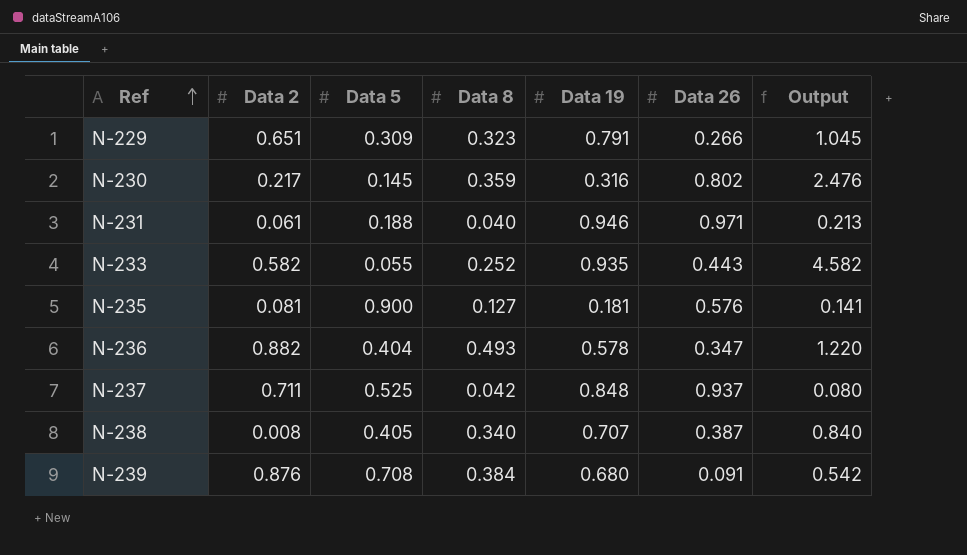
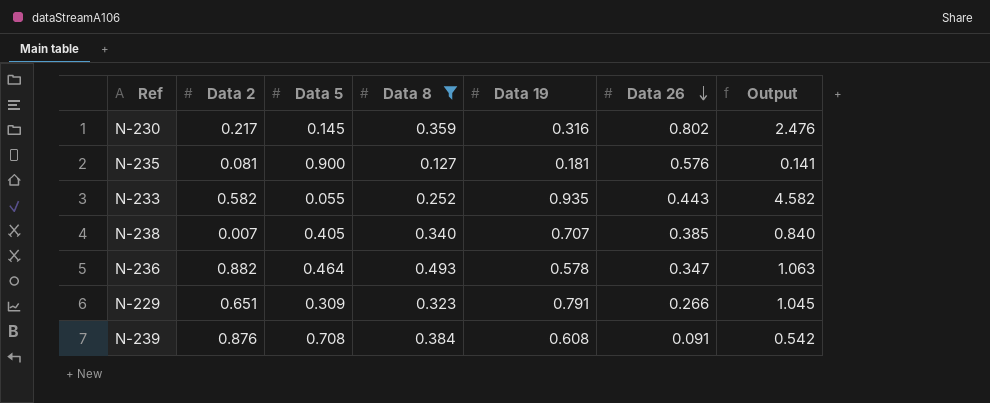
filter: none -> Data 8 >= 0.127
row order: Ref ascending -> Data 26 descending
N-238 | Data 2: 0.008 -> 0.007
N-238 | Data 26: 0.387 -> 0.385
N-236 | Data 5: 0.404 -> 0.464
N-236 | Output: 1.220 -> 1.063
N-239 | Data 19: 0.680 -> 0.608

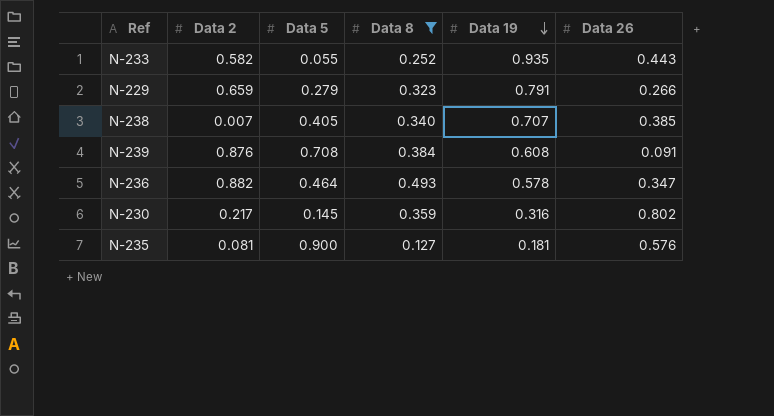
row order: Data 26 descending -> Data 19 descending
column Output | formula: [Data 8] / [Data 5] -> none
N-229 | Data 2: 0.651 -> 0.659
N-229 | Data 5: 0.309 -> 0.279

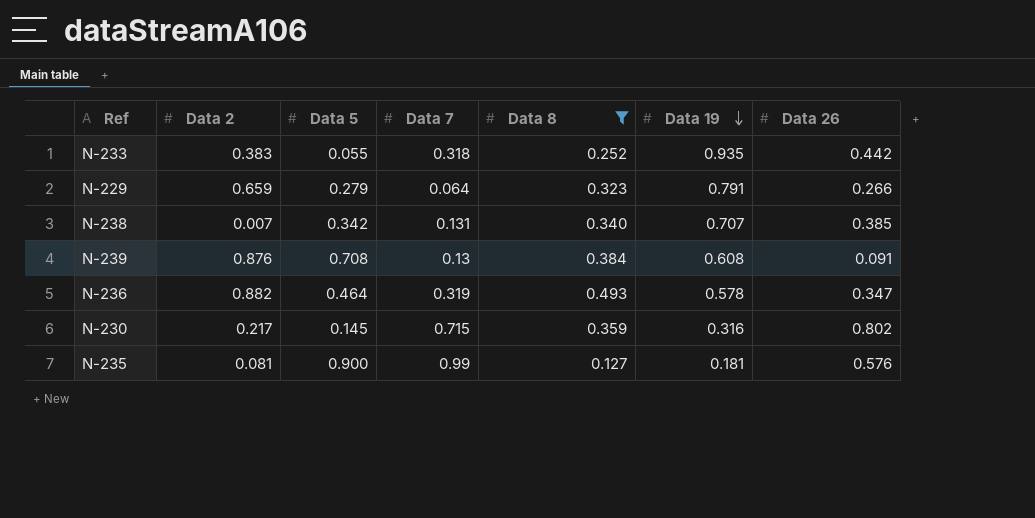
column Data 7 | position: none -> 4
N-233 | Data 2: 0.582 -> 0.383
N-233 | Data 26: 0.443 -> 0.442
N-238 | Data 5: 0.405 -> 0.342

